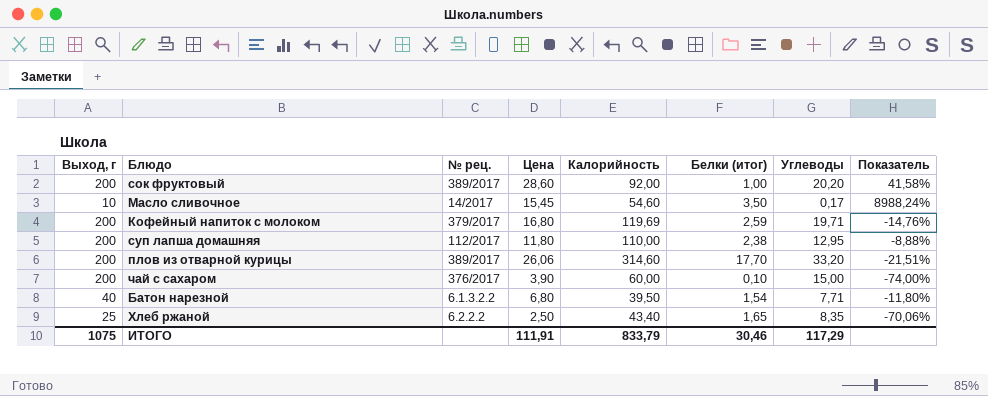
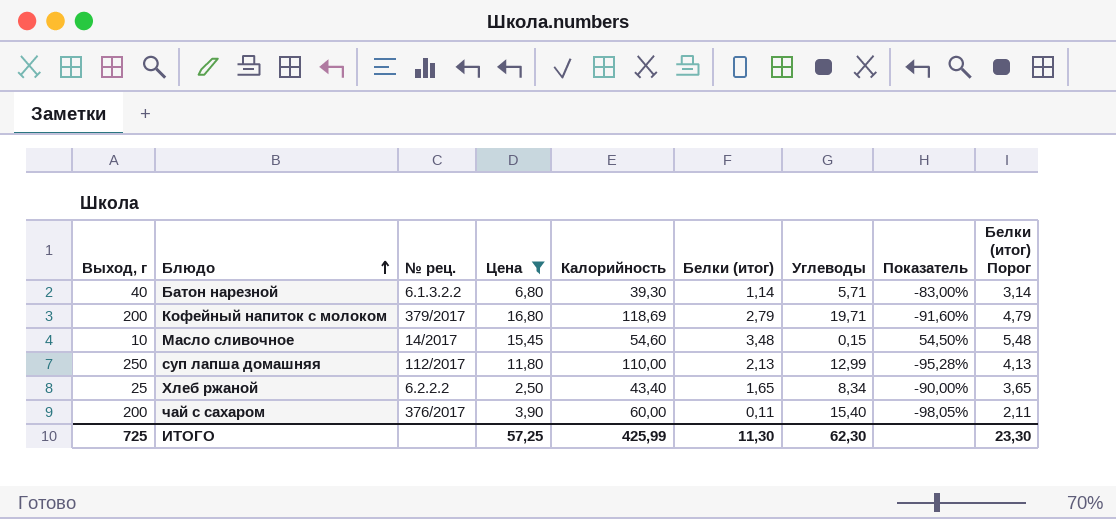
filter: none -> Цена <= 16,80
row order: none -> Блюдо ascending
column Показатель | formula: ([Цена] - [Углеводы]) / [Углеводы] -> ([Цена] - [Выход, г]) / [Выход, г]
column Белки (итог) Порог | formula: none -> [Белки (итог)] + 2
Батон нарезной | Калорийность: 39,50 -> 39,30
Батон нарезной | Белки (итог): 1,54 -> 1,14
Батон нарезной | Углеводы: 7,71 -> 5,71
Кофейный напиток с молоком | Калорийность: 119,69 -> 118,69
Кофейный напиток с молоком | Белки (итог): 2,59 -> 2,79
Масло сливочное | Белки (итог): 3,50 -> 3,48
Масло сливочное | Углеводы: 0,17 -> 0,15
суп лапша домашняя | Выход, г: 200 -> 250
суп лапша домашняя | Белки (итог): 2,38 -> 2,13
суп лапша домашняя | Углеводы: 12,95 -> 12,99
Хлеб ржаной | Углеводы: 8,35 -> 8,34
чай с сахаром | Белки (итог): 0,10 -> 0,11
чай с сахаром | Углеводы: 15,00 -> 15,40
ИТОГО | Выход, г: 1075 -> 725
ИТОГО | Цена: 111,91 -> 57,25
ИТОГО | Калорийность: 833,79 -> 425,99
ИТОГО | Белки (итог): 30,46 -> 11,30
ИТОГО | Углеводы: 117,29 -> 62,30

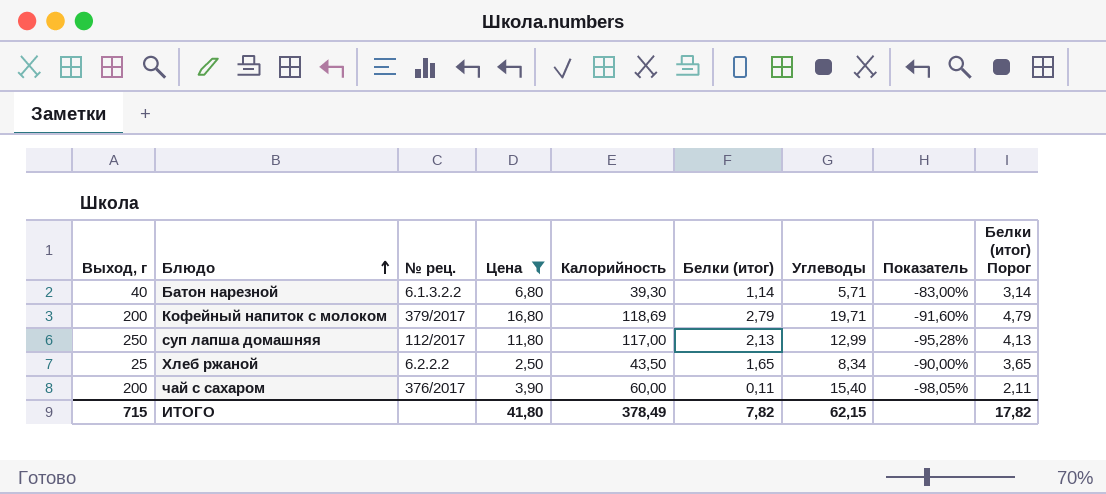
row Масло сливочное: 10 | 14/2017 | 15,45 | 54,60 | 3,48 | 0,15 | 54,50% | 5,48 -> none
суп лапша домашняя | Калорийность: 110,00 -> 117,00
Хлеб ржаной | Калорийность: 43,40 -> 43,50
ИТОГО | Выход, г: 725 -> 715
ИТОГО | Цена: 57,25 -> 41,80
ИТОГО | Калорийность: 425,99 -> 378,49
ИТОГО | Белки (итог): 11,30 -> 7,82
ИТОГО | Углеводы: 62,30 -> 62,15
ИТОГО | Белки (итог) Порог: 23,30 -> 17,82

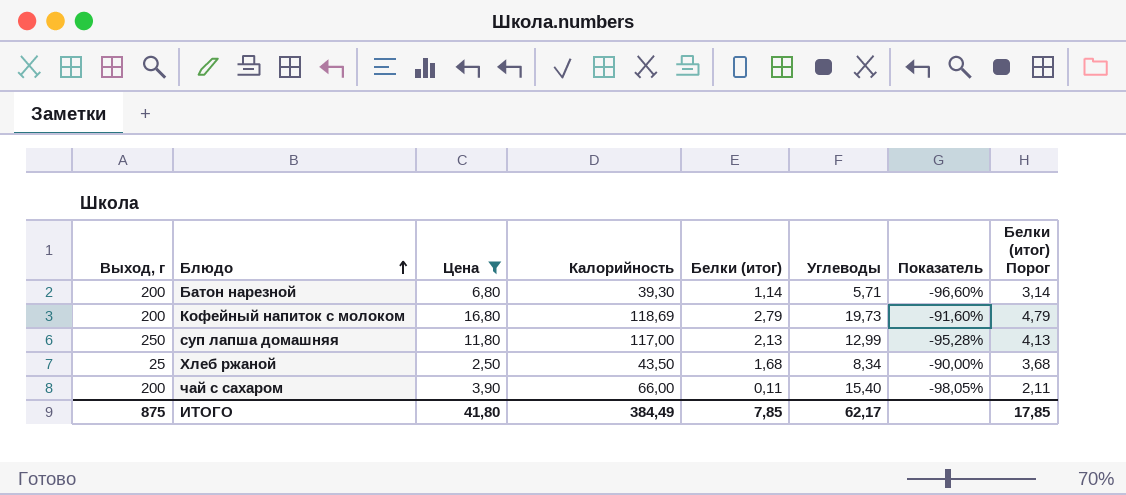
column № рец. | position: 3 -> none
Батон нарезной | Выход, г: 40 -> 200
Батон нарезной | Показатель: -83,00% -> -96,60%
Кофейный напиток с молоком | Углеводы: 19,71 -> 19,73
Хлеб ржаной | Белки (итог): 1,65 -> 1,68
Хлеб ржаной | Белки (итог) Порог: 3,65 -> 3,68
чай с сахаром | Калорийность: 60,00 -> 66,00
ИТОГО | Выход, г: 715 -> 875
ИТОГО | Калорийность: 378,49 -> 384,49
ИТОГО | Белки (итог): 7,82 -> 7,85
ИТОГО | Углеводы: 62,15 -> 62,17
ИТОГО | Белки (итог) Порог: 17,82 -> 17,85

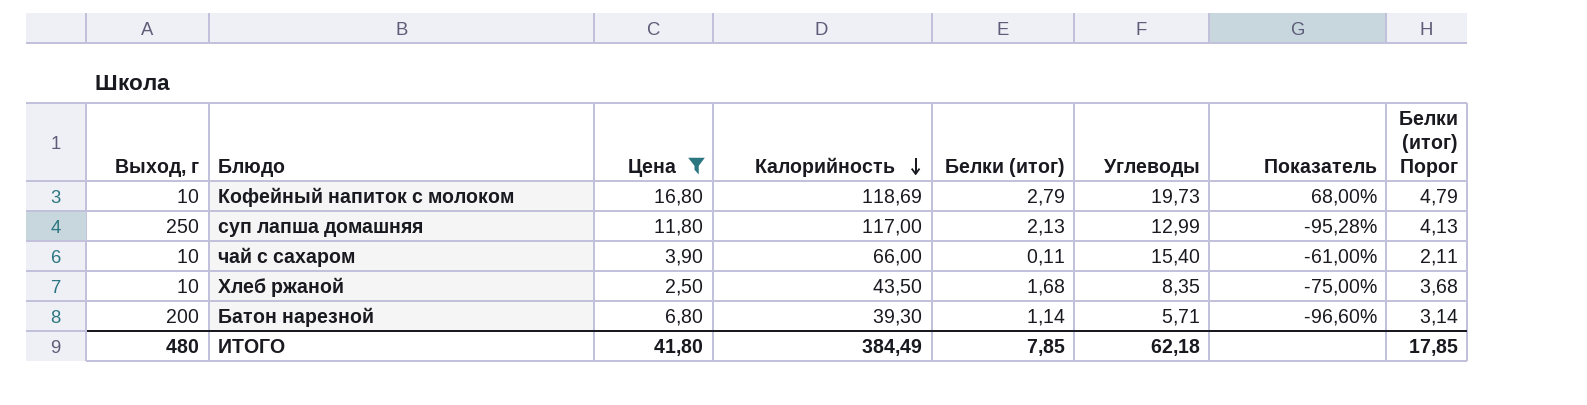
row order: Блюдо ascending -> Калорийность descending
Кофейный напиток с молоком | Выход, г: 200 -> 10
Кофейный напиток с молоком | Показатель: -91,60% -> 68,00%
чай с сахаром | Выход, г: 200 -> 10
чай с сахаром | Показатель: -98,05% -> -61,00%
Хлеб ржаной | Выход, г: 25 -> 10
Хлеб ржаной | Углеводы: 8,34 -> 8,35
Хлеб ржаной | Показатель: -90,00% -> -75,00%
ИТОГО | Выход, г: 875 -> 480
ИТОГО | Углеводы: 62,17 -> 62,18

